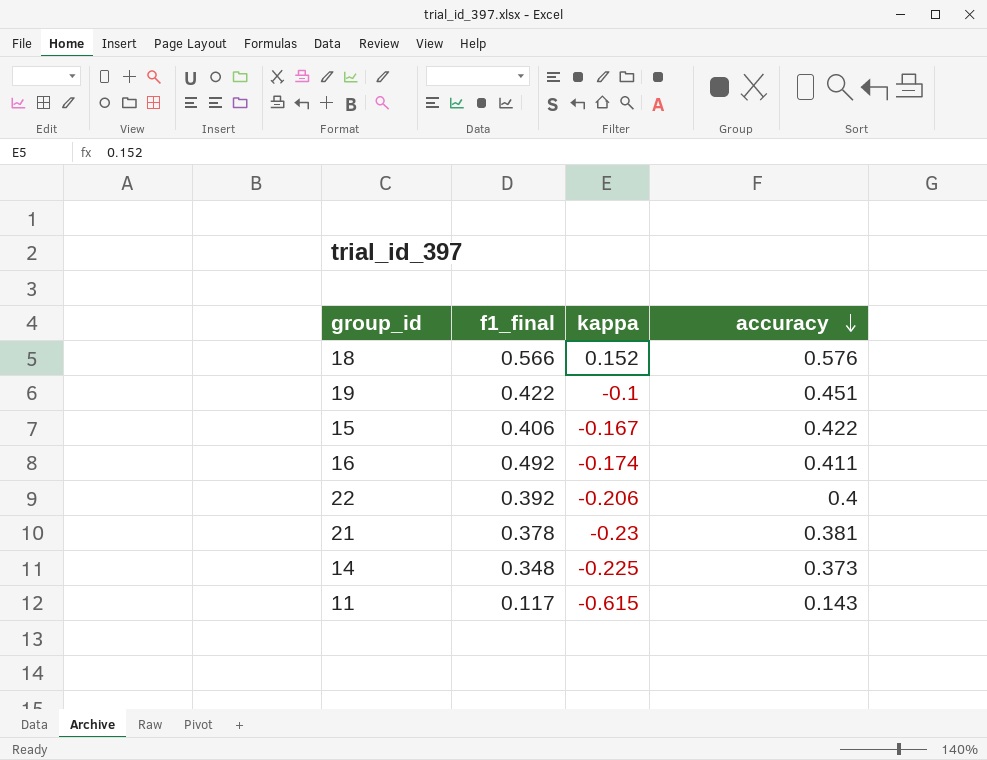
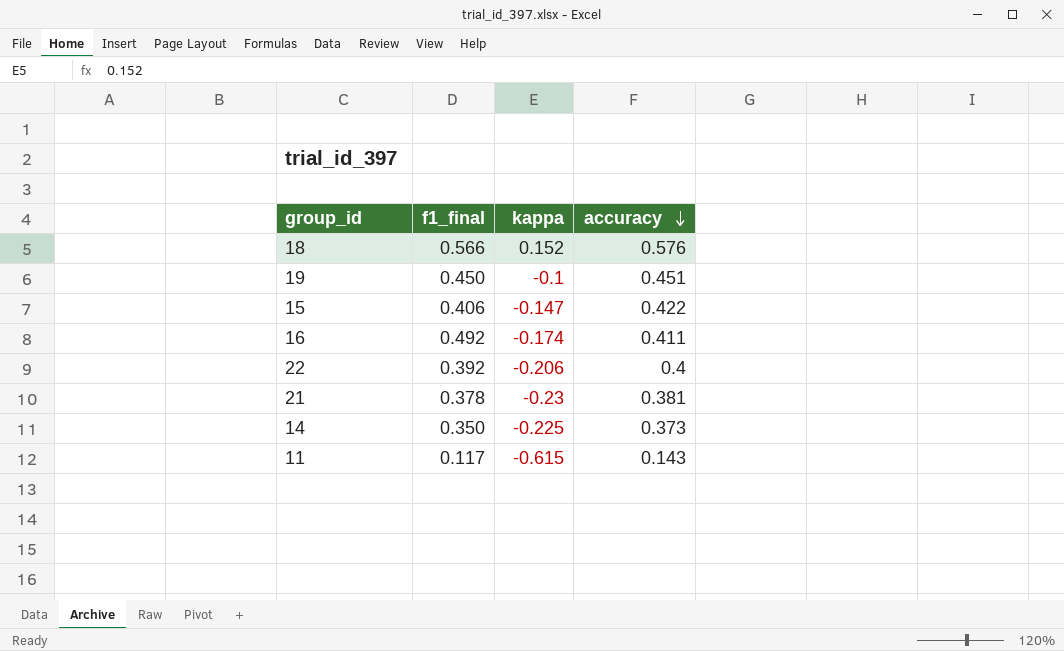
19 | f1_final: 0.422 -> 0.450
15 | kappa: -0.167 -> -0.147
14 | f1_final: 0.348 -> 0.350

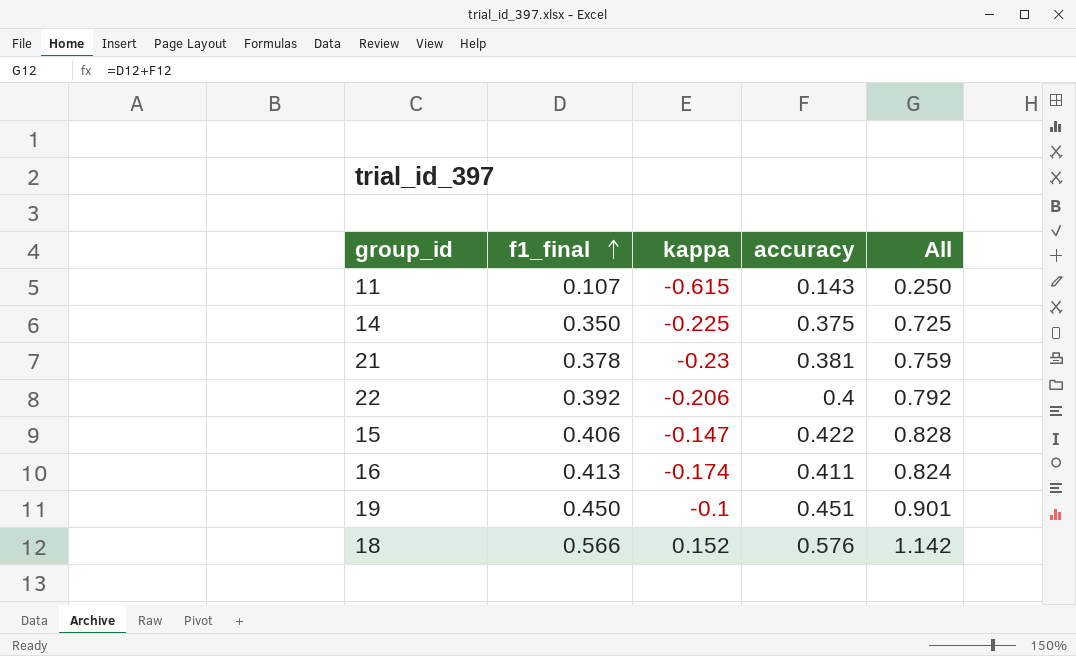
row order: accuracy descending -> f1_final ascending
column All | formula: none -> [f1_final] + [accuracy]
11 | f1_final: 0.117 -> 0.107
14 | accuracy: 0.373 -> 0.375
16 | f1_final: 0.492 -> 0.413

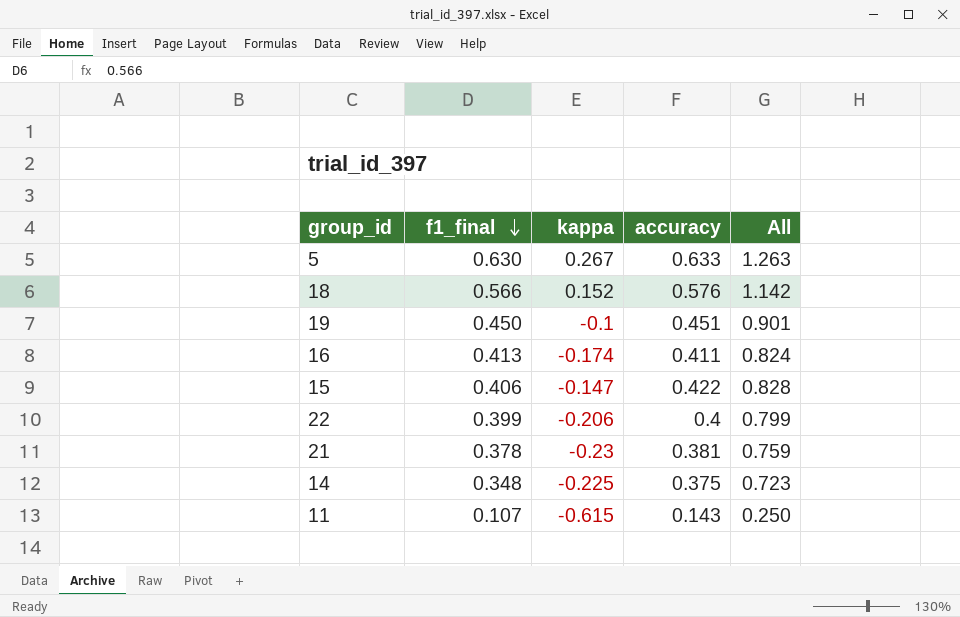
row order: f1_final ascending -> f1_final descending
row 5: none -> 0.630 | 0.267 | 0.633 | 1.263
22 | f1_final: 0.392 -> 0.399
22 | All: 0.792 -> 0.799
14 | f1_final: 0.350 -> 0.348
14 | All: 0.725 -> 0.723

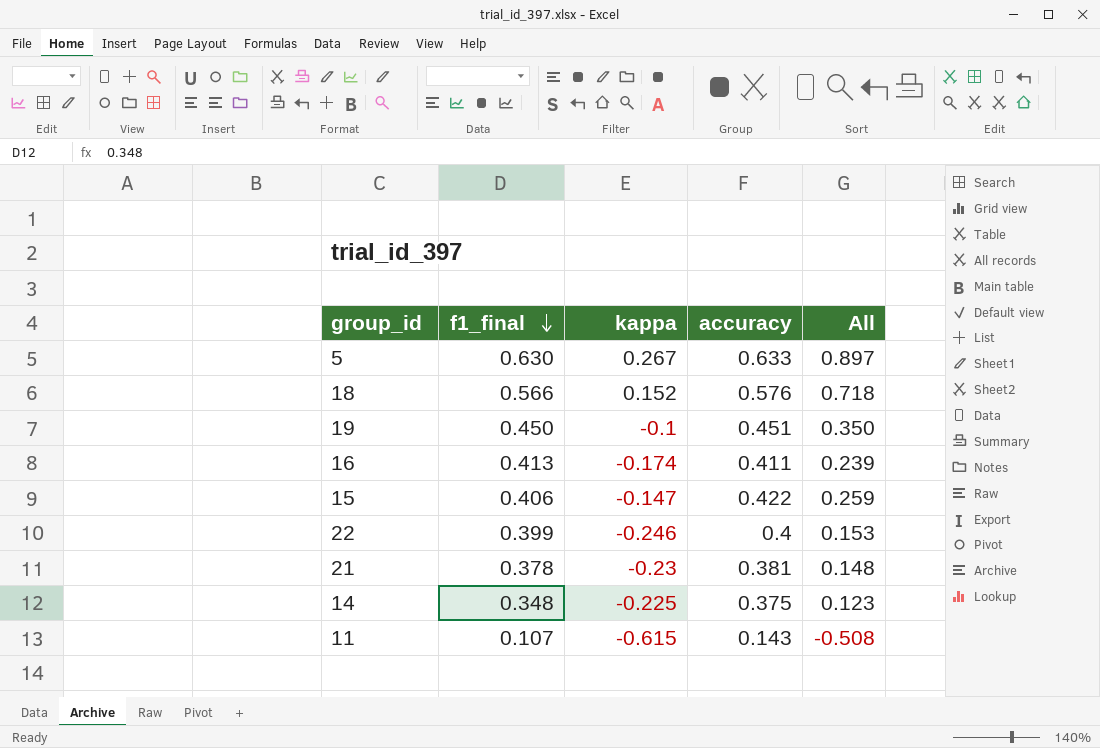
column All | formula: [f1_final] + [accuracy] -> [f1_final] + [kappa]
22 | kappa: -0.206 -> -0.246

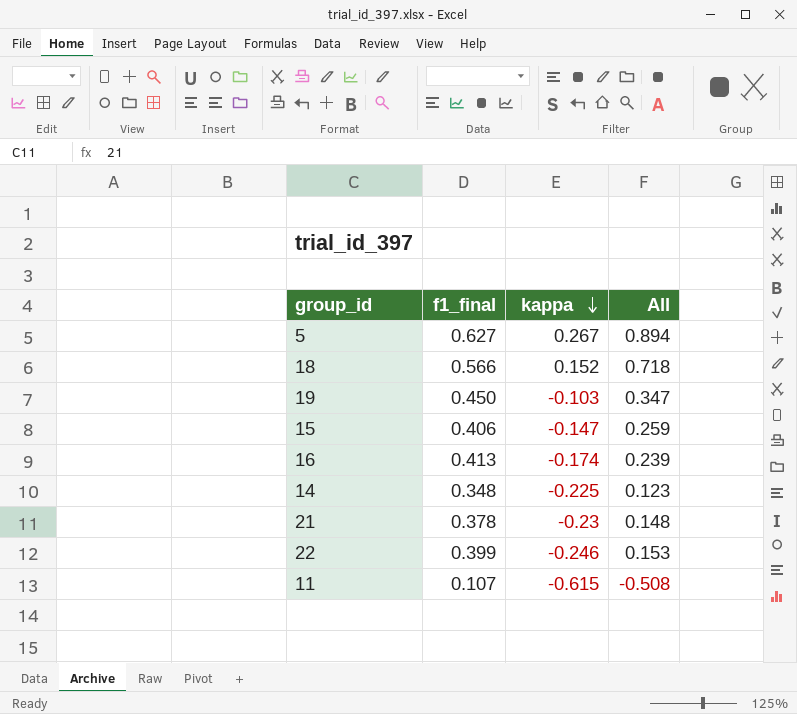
row order: f1_final descending -> kappa descending
column accuracy | position: 4 -> none
5 | f1_final: 0.630 -> 0.627
5 | All: 0.897 -> 0.894
19 | kappa: -0.1 -> -0.103
19 | All: 0.350 -> 0.347

